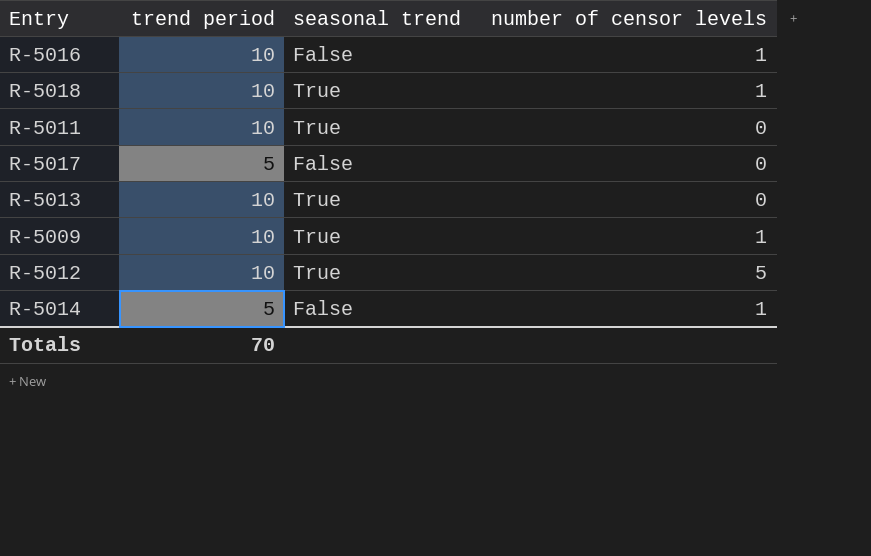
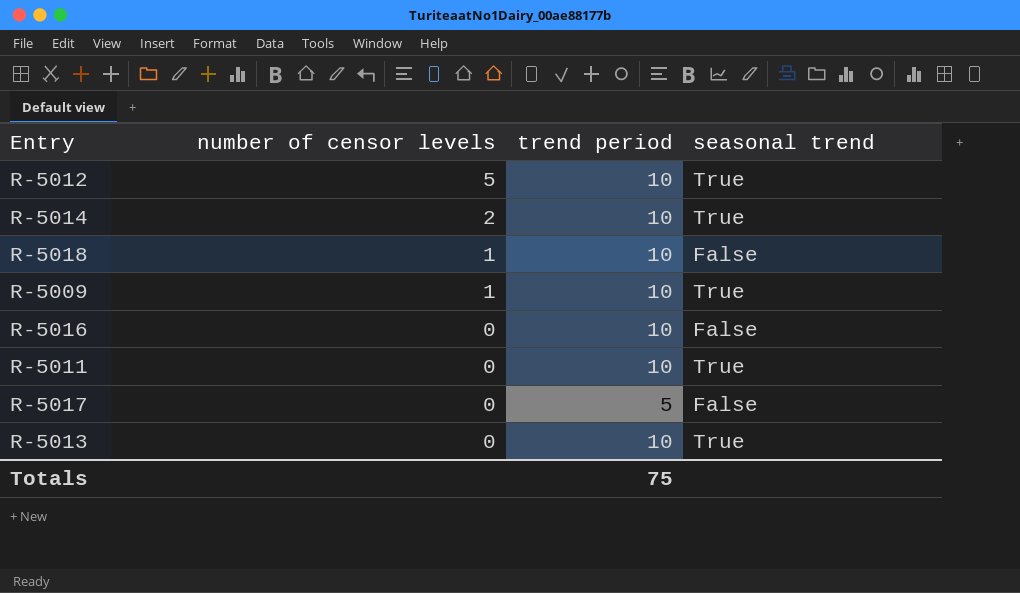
row order: none -> number of censor levels descending
column number of censor levels | position: 4 -> 2
R-5014 | number of censor levels: 1 -> 2
R-5014 | trend period: 5 -> 10
R-5014 | seasonal trend: False -> True
R-5018 | seasonal trend: True -> False
R-5016 | number of censor levels: 1 -> 0
Totals | trend period: 70 -> 75

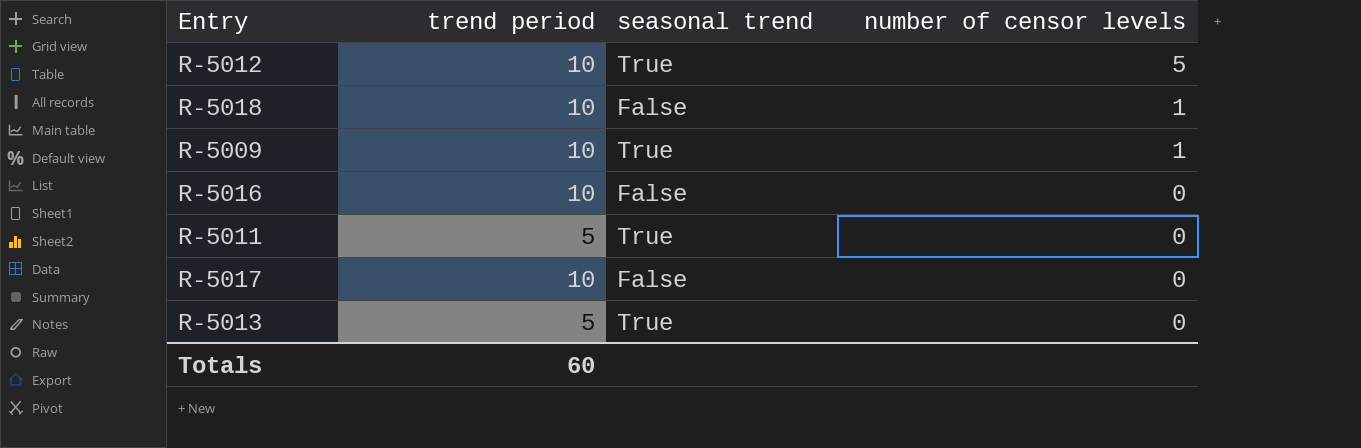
column number of censor levels | position: 2 -> 4
row R-5014: 2 | 10 | True -> none
R-5011 | trend period: 10 -> 5
R-5017 | trend period: 5 -> 10
R-5013 | trend period: 10 -> 5
Totals | trend period: 75 -> 60

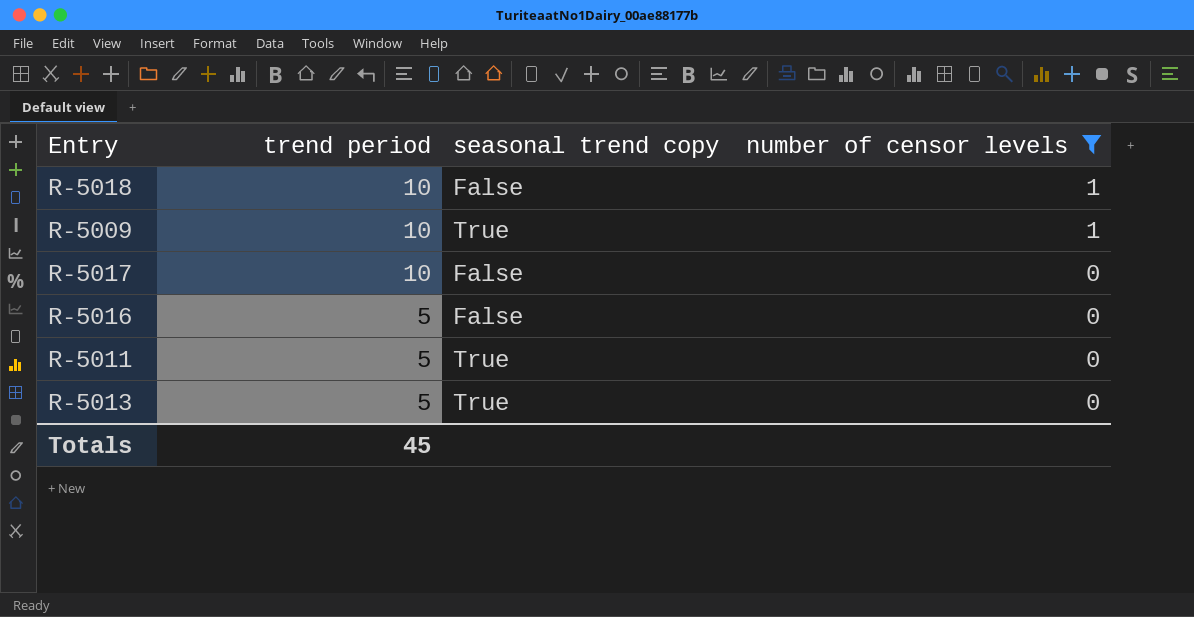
filter: none -> number of censor levels != 5
row order: number of censor levels descending -> trend period descending
column name: seasonal trend -> seasonal trend copy
R-5016 | trend period: 10 -> 5
Totals | trend period: 60 -> 45

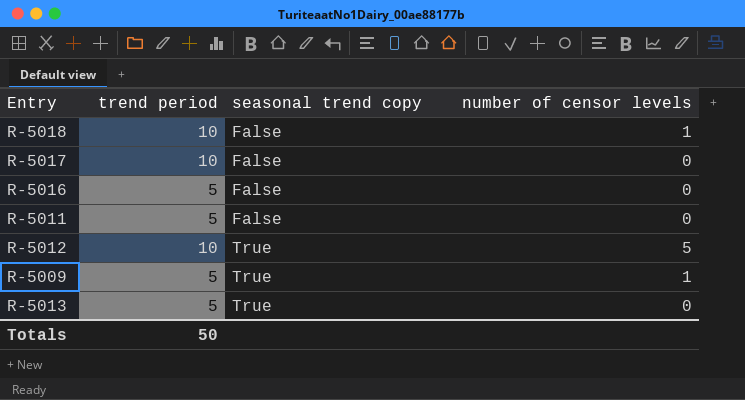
filter: number of censor levels != 5 -> none
row order: trend period descending -> seasonal trend copy ascending
R-5011 | seasonal trend copy: True -> False
R-5009 | trend period: 10 -> 5
Totals | trend period: 45 -> 50

